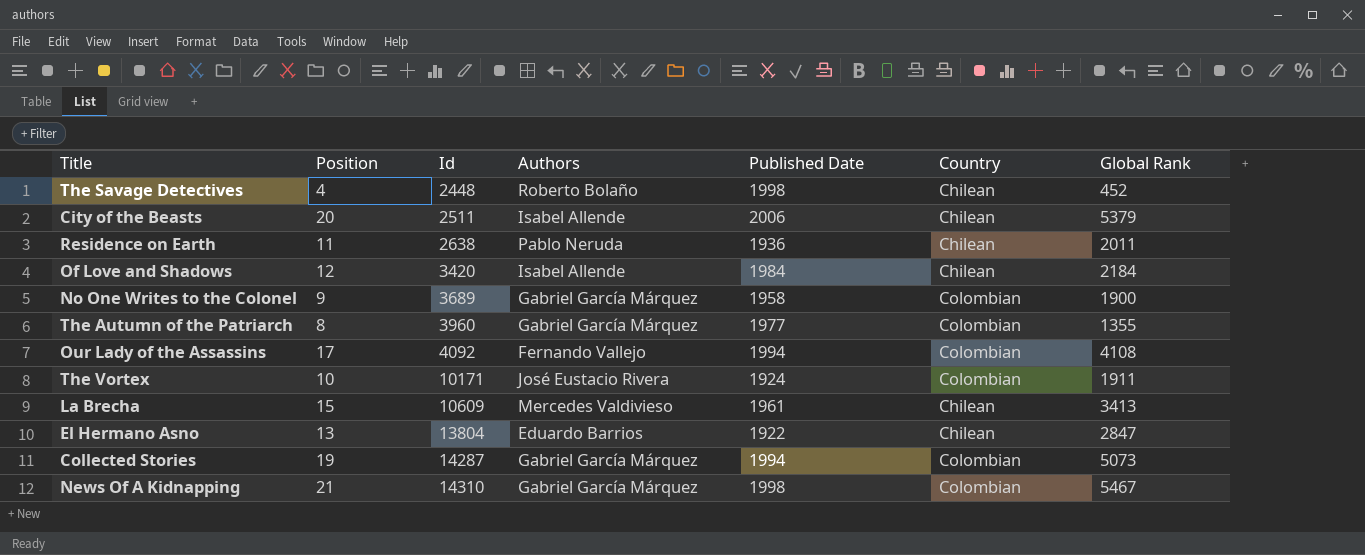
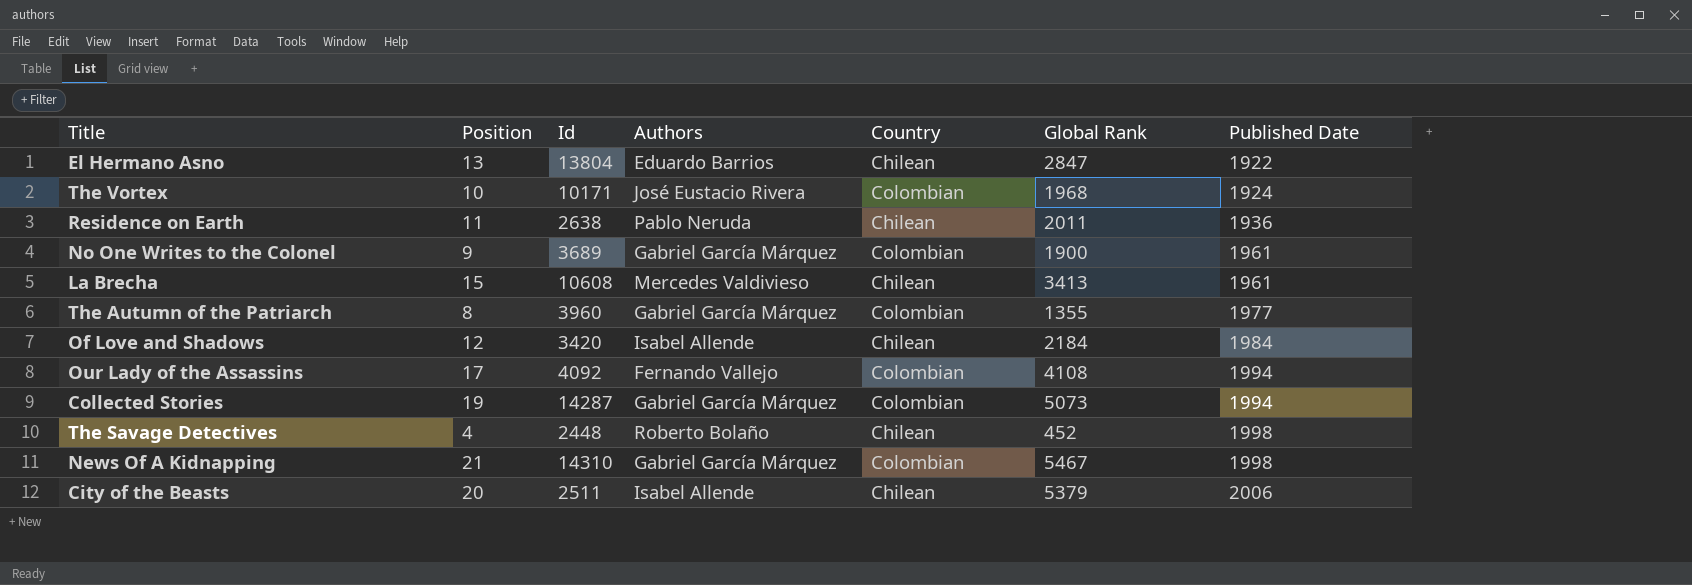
row order: Id ascending -> Published Date ascending
column Published Date | position: 5 -> 7
The Vortex | Global Rank: 1911 -> 1968
No One Writes to the Colonel | Published Date: 1958 -> 1961
La Brecha | Id: 10609 -> 10608

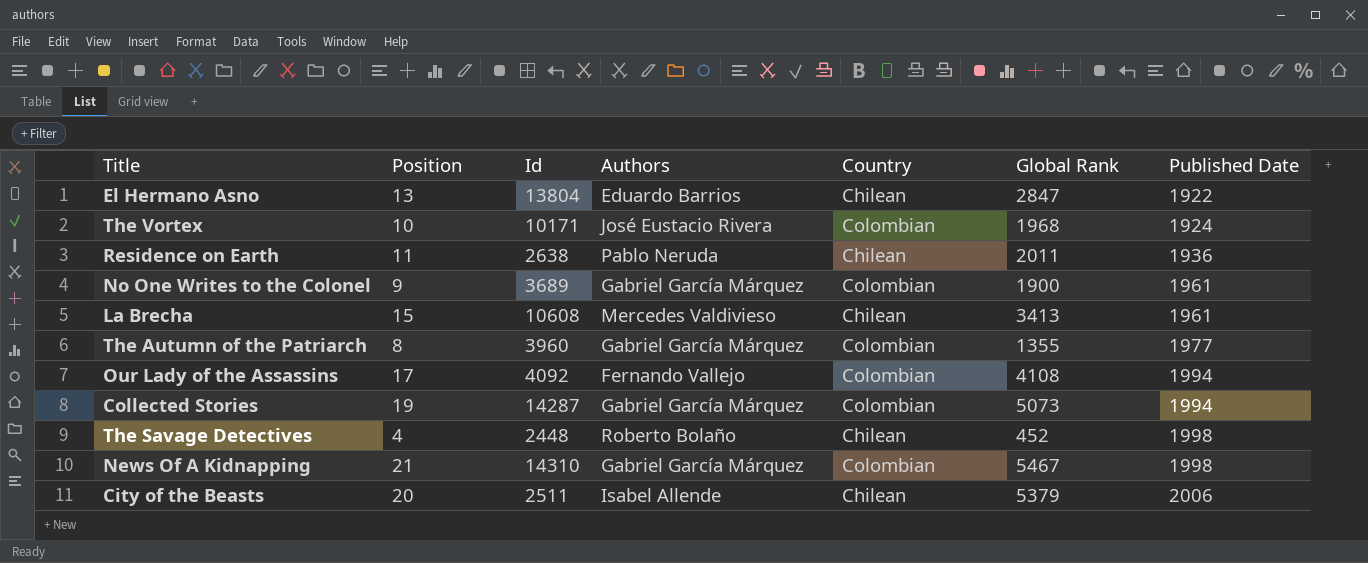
row Of Love and Shadows: 12 | 3420 | Isabel Allende | Chilean | 2184 | 1984 -> none

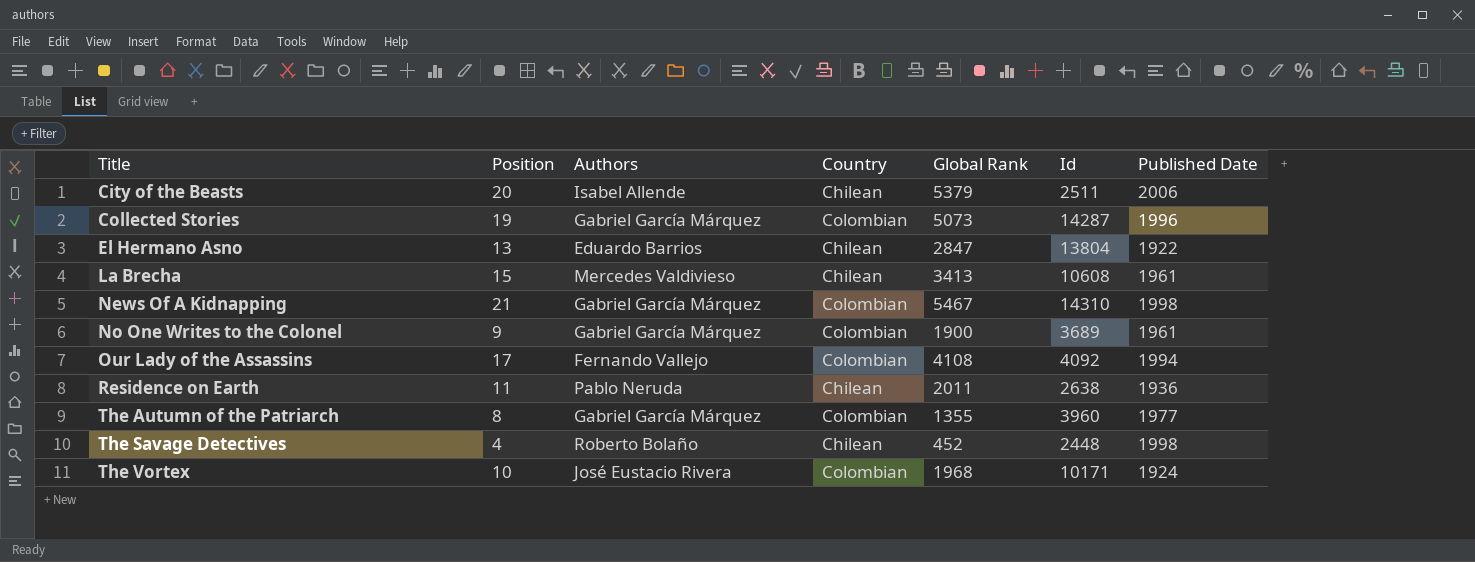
row order: Published Date ascending -> Title ascending
column Id | position: 3 -> 6
Collected Stories | Published Date: 1994 -> 1996

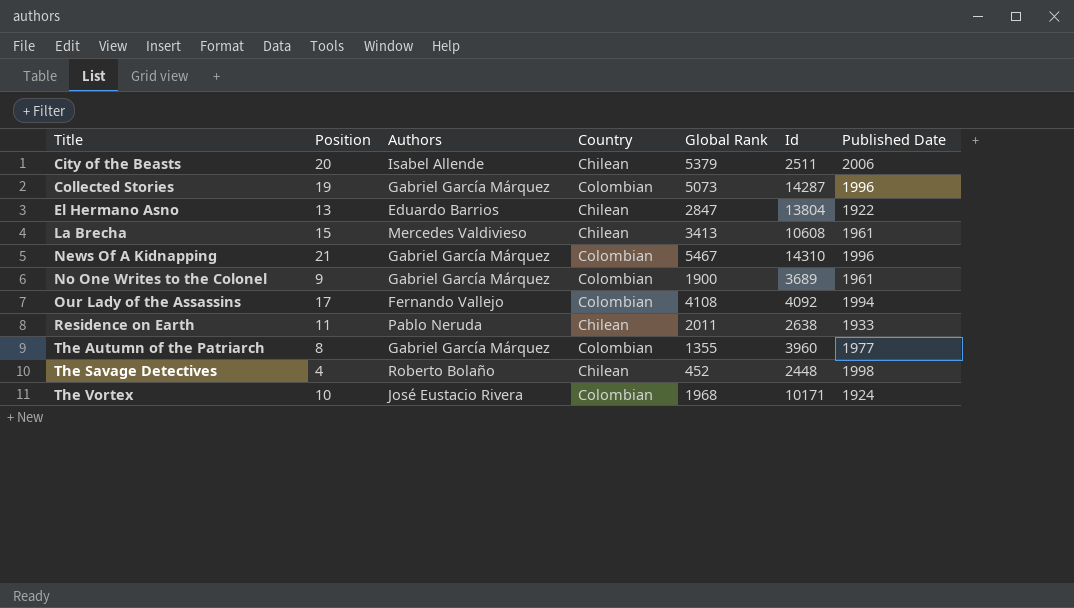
News Of A Kidnapping | Published Date: 1998 -> 1996
Residence on Earth | Published Date: 1936 -> 1933

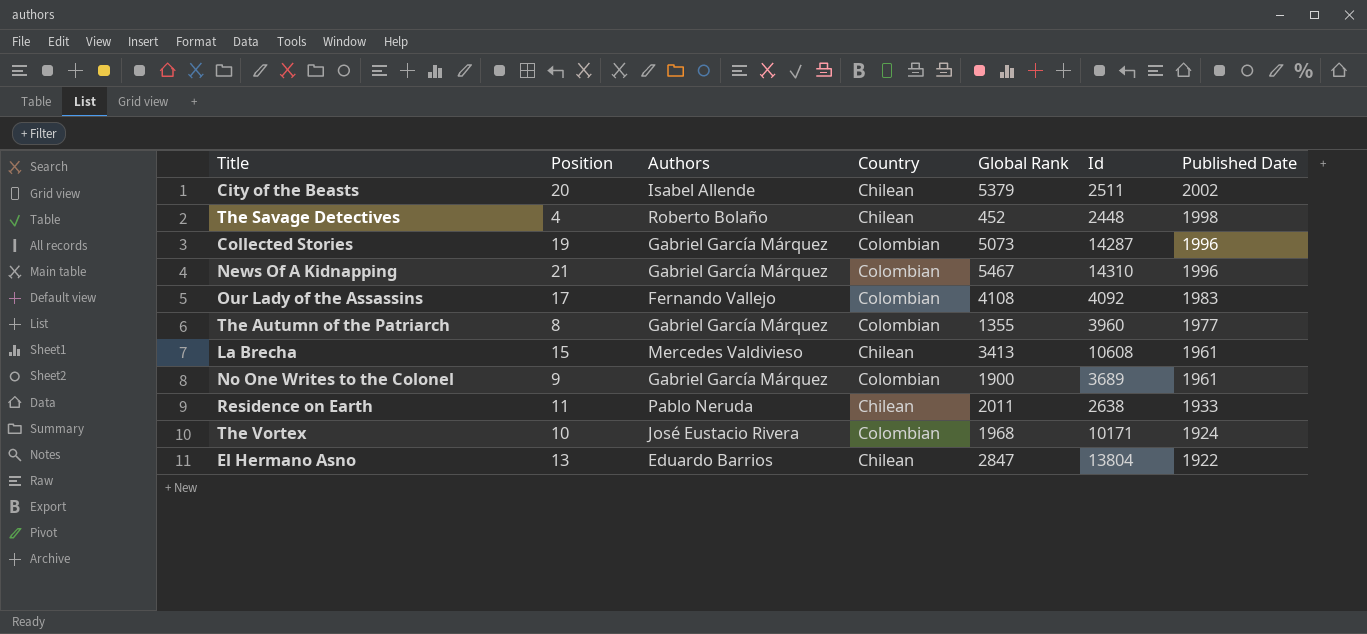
row order: Title ascending -> Published Date descending
City of the Beasts | Published Date: 2006 -> 2002
Our Lady of the Assassins | Published Date: 1994 -> 1983

